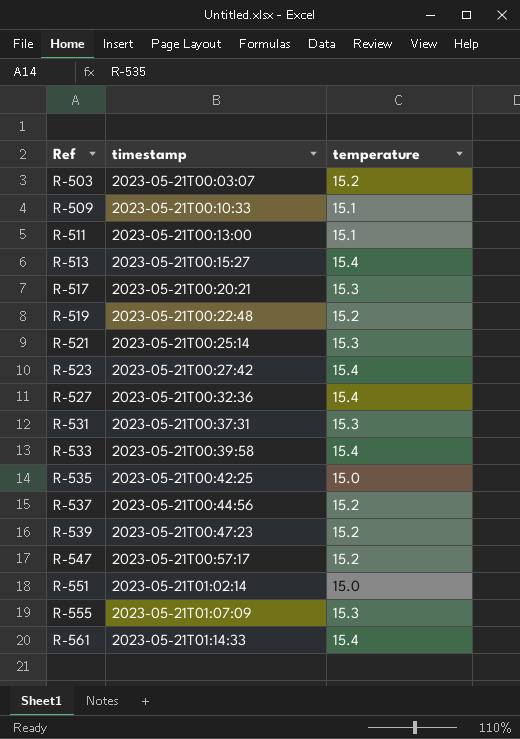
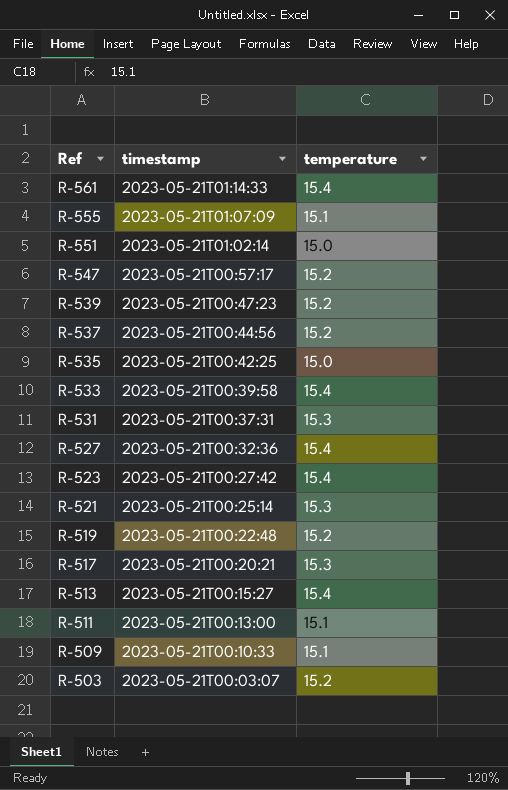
row order: Ref ascending -> Ref descending
R-555 | temperature: 15.3 -> 15.1

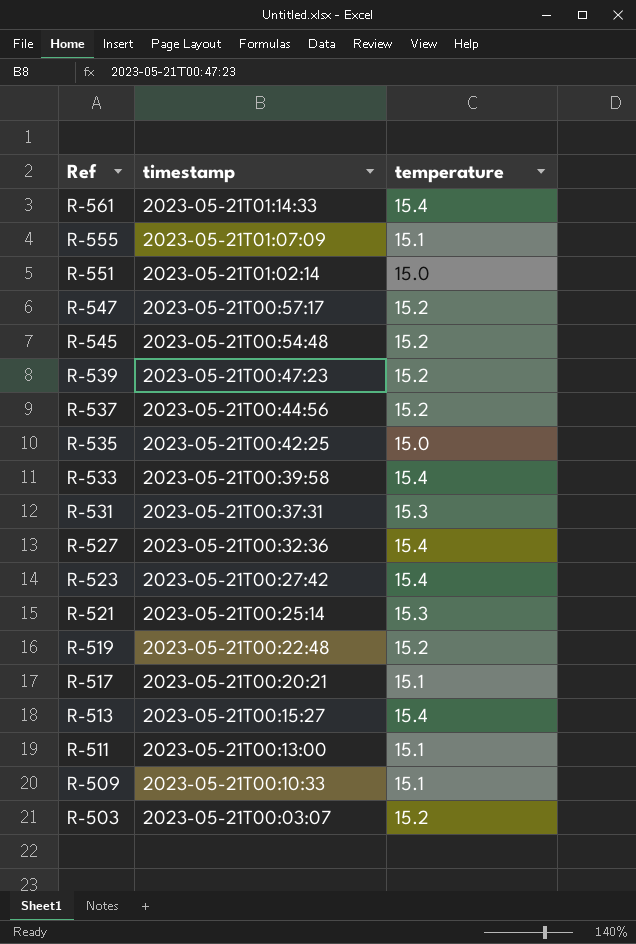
row R-545: none -> 2023-05-21T00:54:48 | 15.2
R-517 | temperature: 15.3 -> 15.1

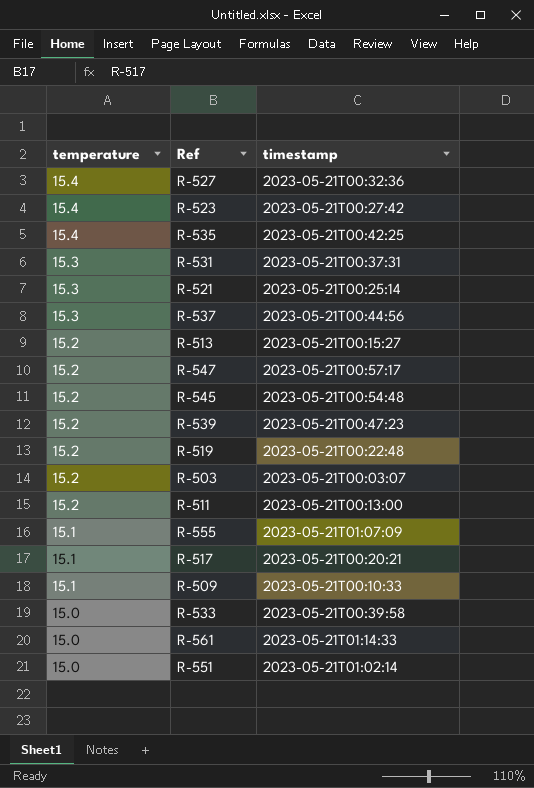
row order: Ref descending -> temperature descending
column temperature | position: 3 -> 1
R-535 | temperature: 15.0 -> 15.4
R-537 | temperature: 15.2 -> 15.3
R-513 | temperature: 15.4 -> 15.2
R-511 | temperature: 15.1 -> 15.2
R-533 | temperature: 15.4 -> 15.0
R-561 | temperature: 15.4 -> 15.0

